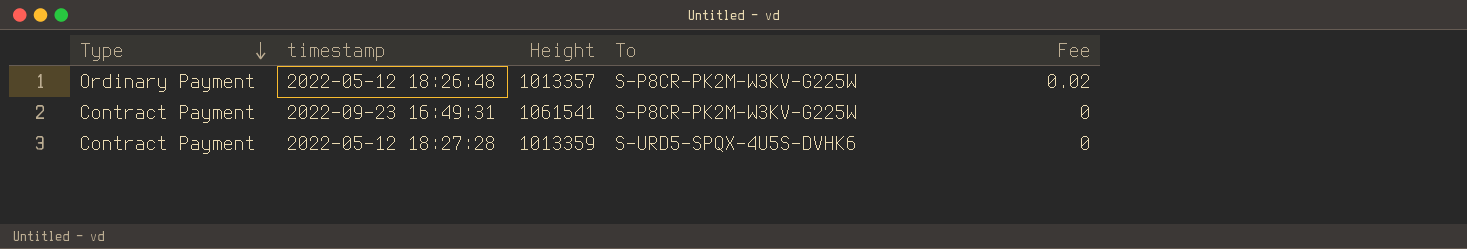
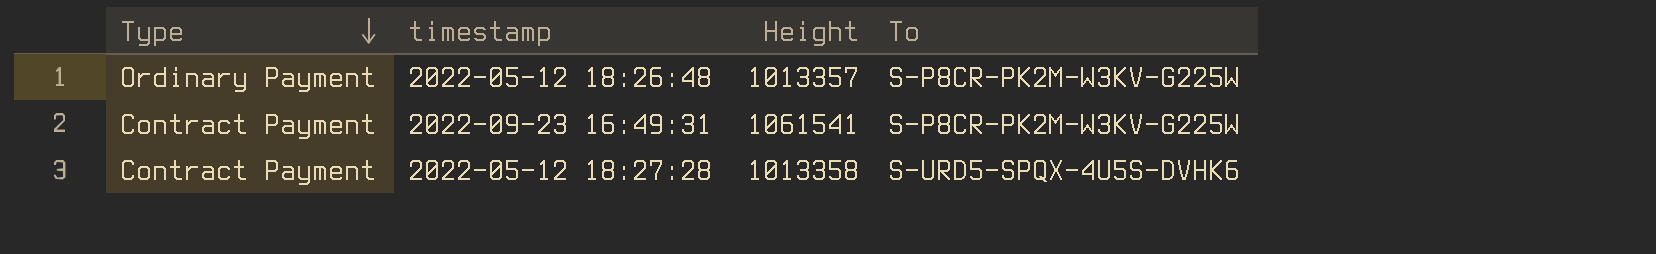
column Fee | position: 5 -> none
2022-05-12 18:27:28 | Height: 1013359 -> 1013358

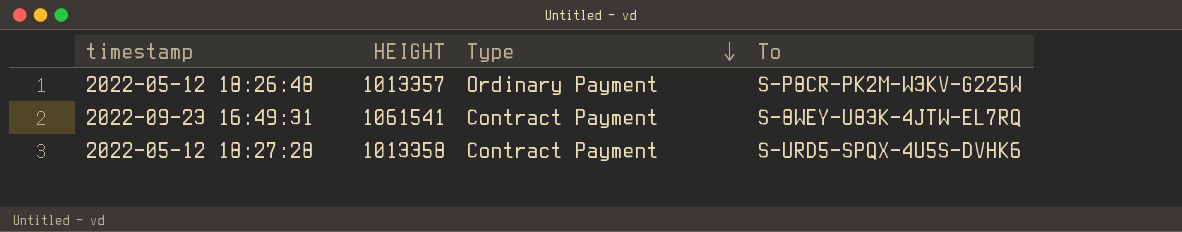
column name: Height -> HEIGHT
column Type | position: 1 -> 3
2022-09-23 16:49:31 | To: S-P8CR-PK2M-W3KV-G225W -> S-8WEY-U83K-4JTW-EL7RQ

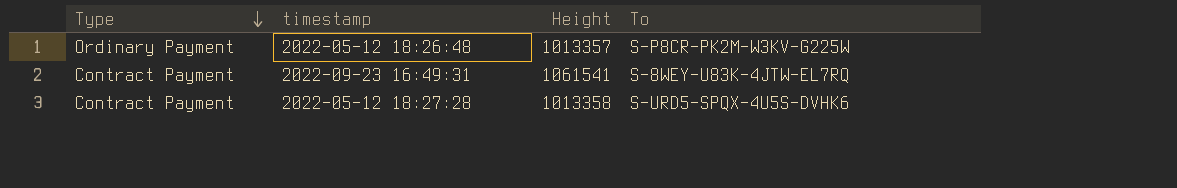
column Type | position: 3 -> 1
column name: HEIGHT -> Height

